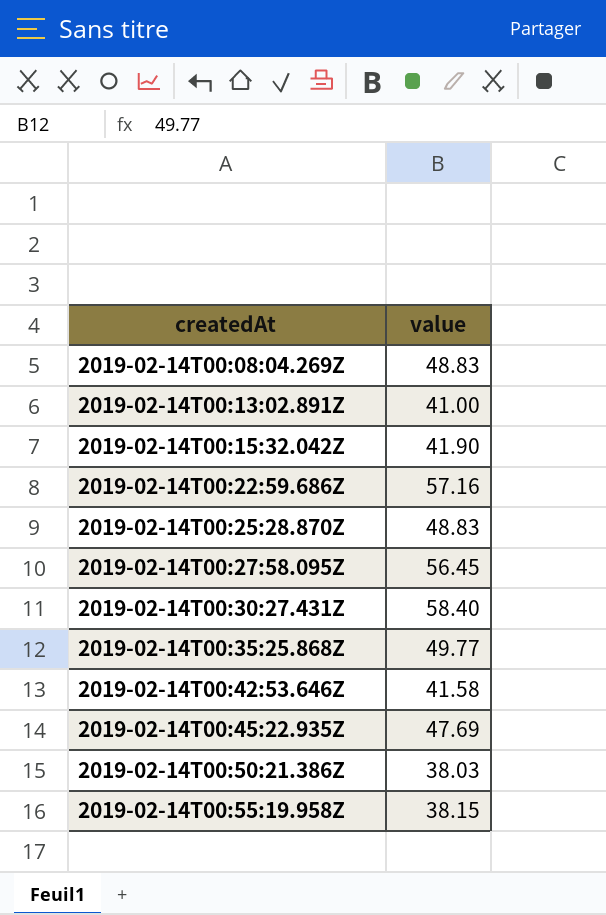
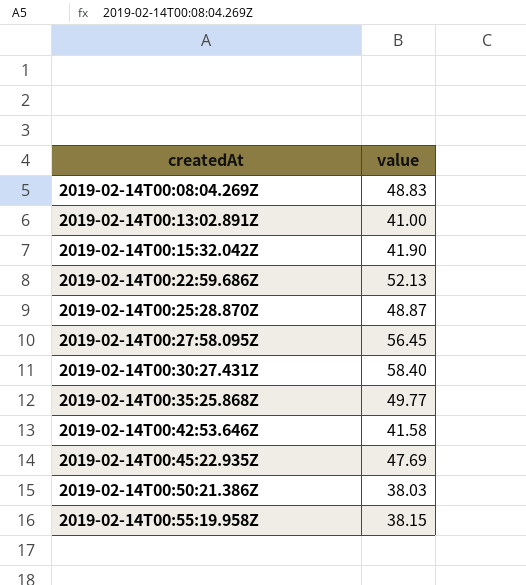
2019-02-14T00:22:59.686Z | value: 57.16 -> 52.13
2019-02-14T00:25:28.870Z | value: 48.83 -> 48.87

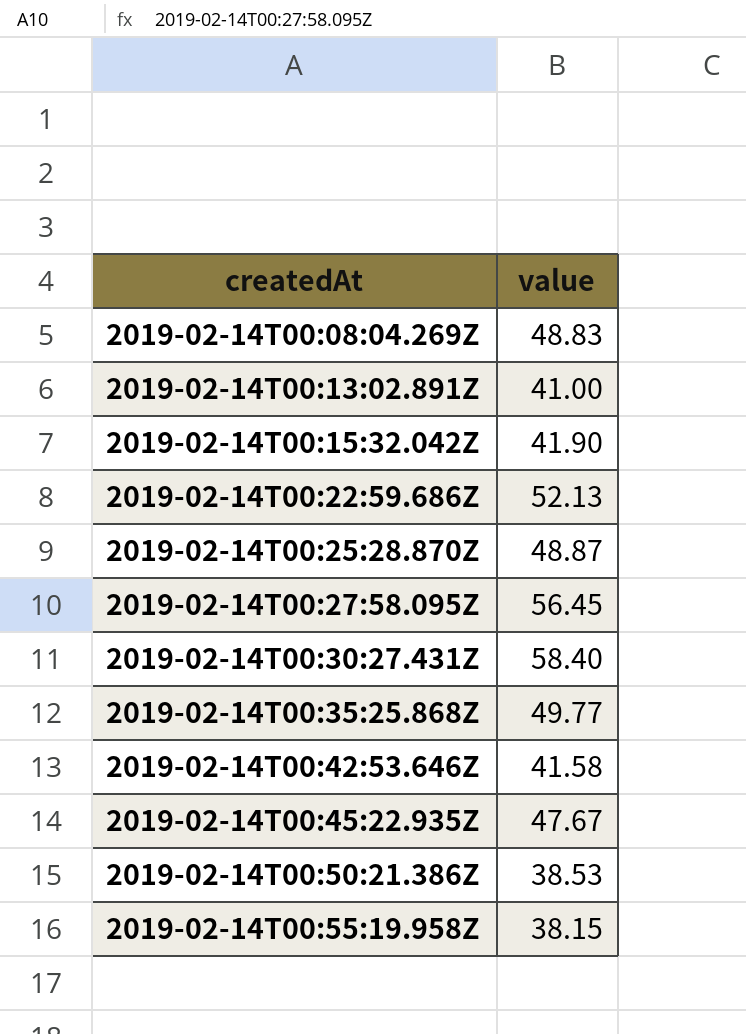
2019-02-14T00:45:22.935Z | value: 47.69 -> 47.67
2019-02-14T00:50:21.386Z | value: 38.03 -> 38.53

